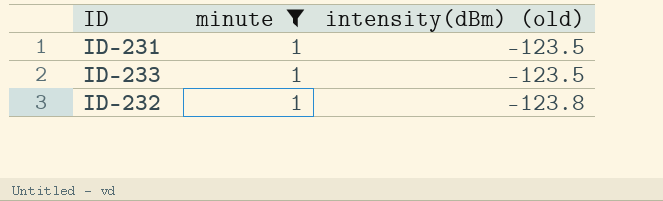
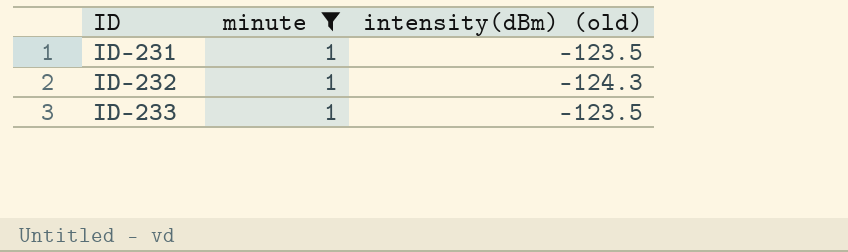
row order: intensity(dBm) (old) descending -> ID ascending
ID-232 | intensity(dBm) (old): -123.8 -> -124.3

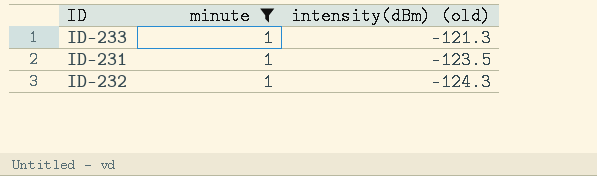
row order: ID ascending -> intensity(dBm) (old) descending
ID-233 | intensity(dBm) (old): -123.5 -> -121.3

